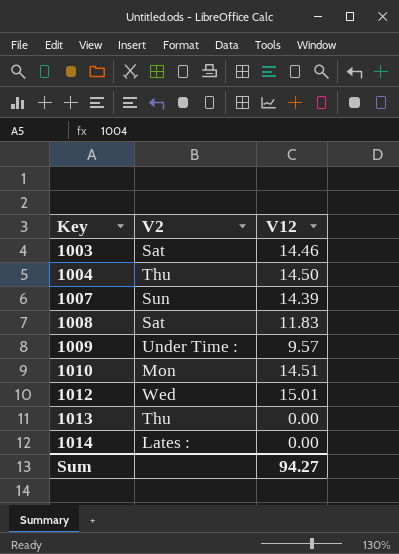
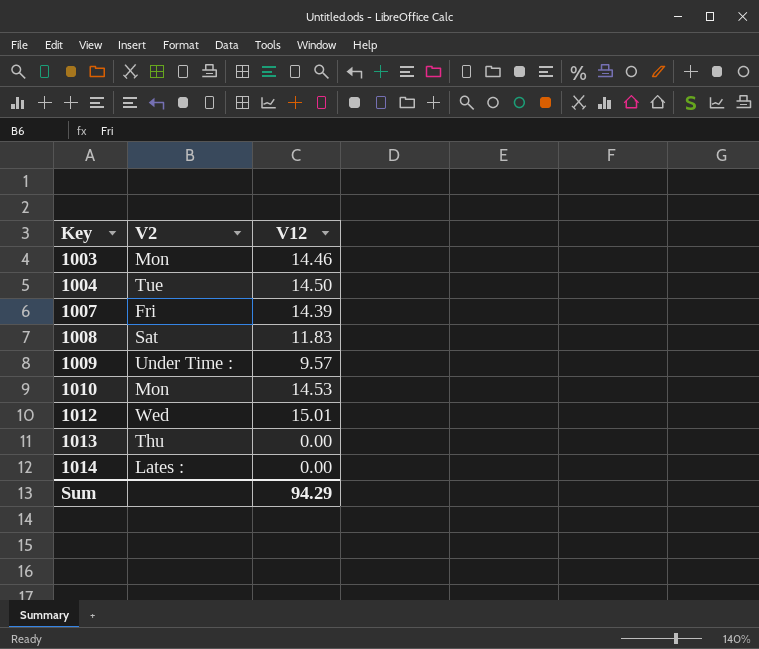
1003 | V2: Sat -> Mon
1004 | V2: Thu -> Tue
1007 | V2: Sun -> Fri
1010 | V12: 14.51 -> 14.53
Sum | V12: 94.27 -> 94.29

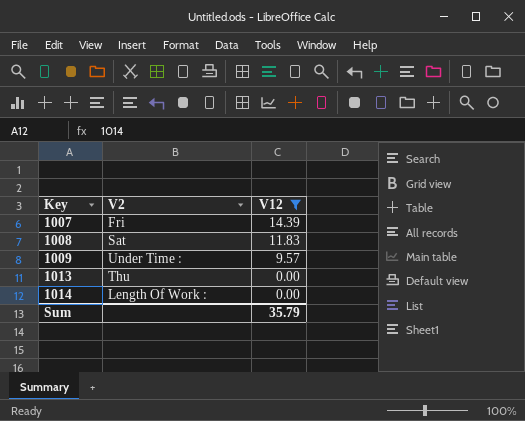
filter: none -> V12 <= 14.39
1014 | V2: Lates : -> Length Of Work :
Sum | V12: 94.29 -> 35.79

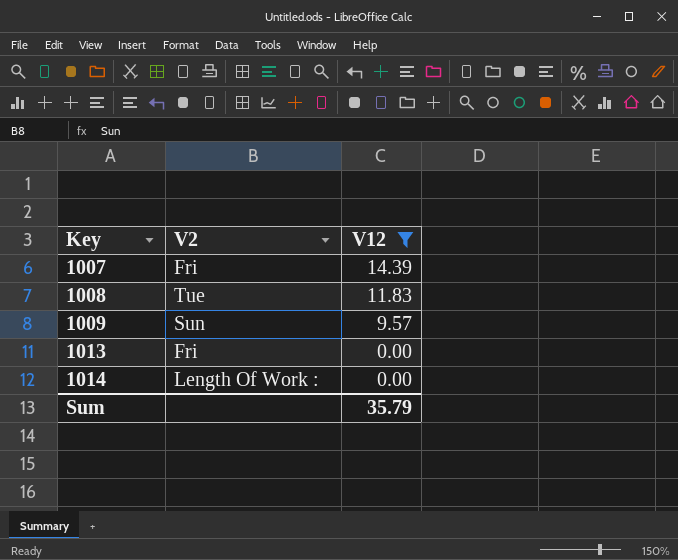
1008 | V2: Sat -> Tue
1009 | V2: Under Time : -> Sun
1013 | V2: Thu -> Fri

